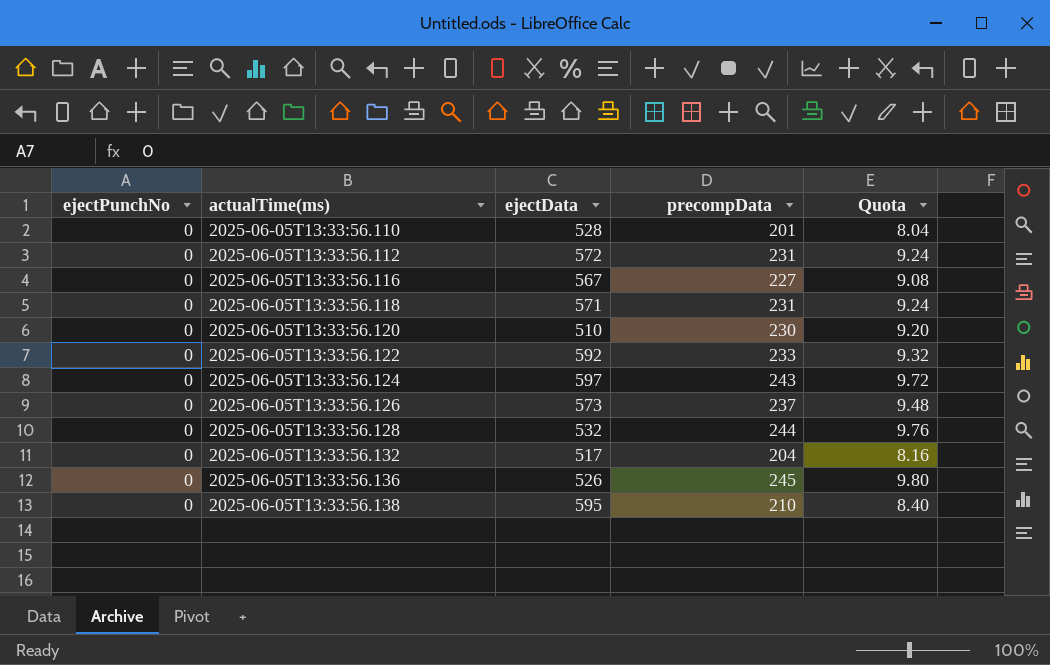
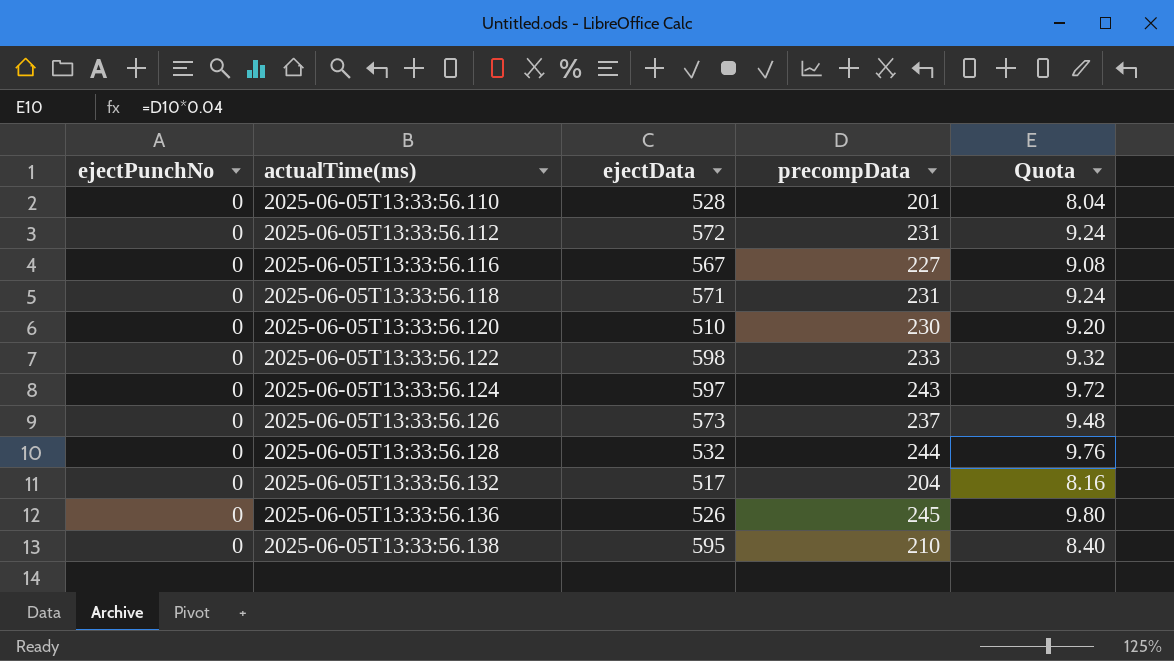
2025-06-05T13:33:56.122 | ejectData: 592 -> 598

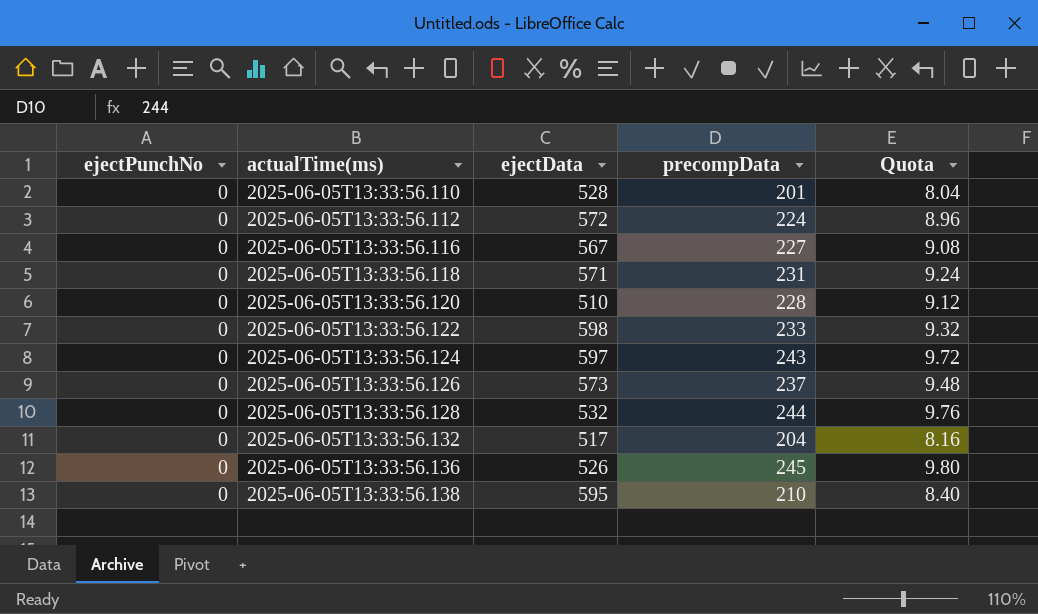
2025-06-05T13:33:56.112 | precompData: 231 -> 224
2025-06-05T13:33:56.112 | Quota: 9.24 -> 8.96
2025-06-05T13:33:56.120 | precompData: 230 -> 228
2025-06-05T13:33:56.120 | Quota: 9.20 -> 9.12

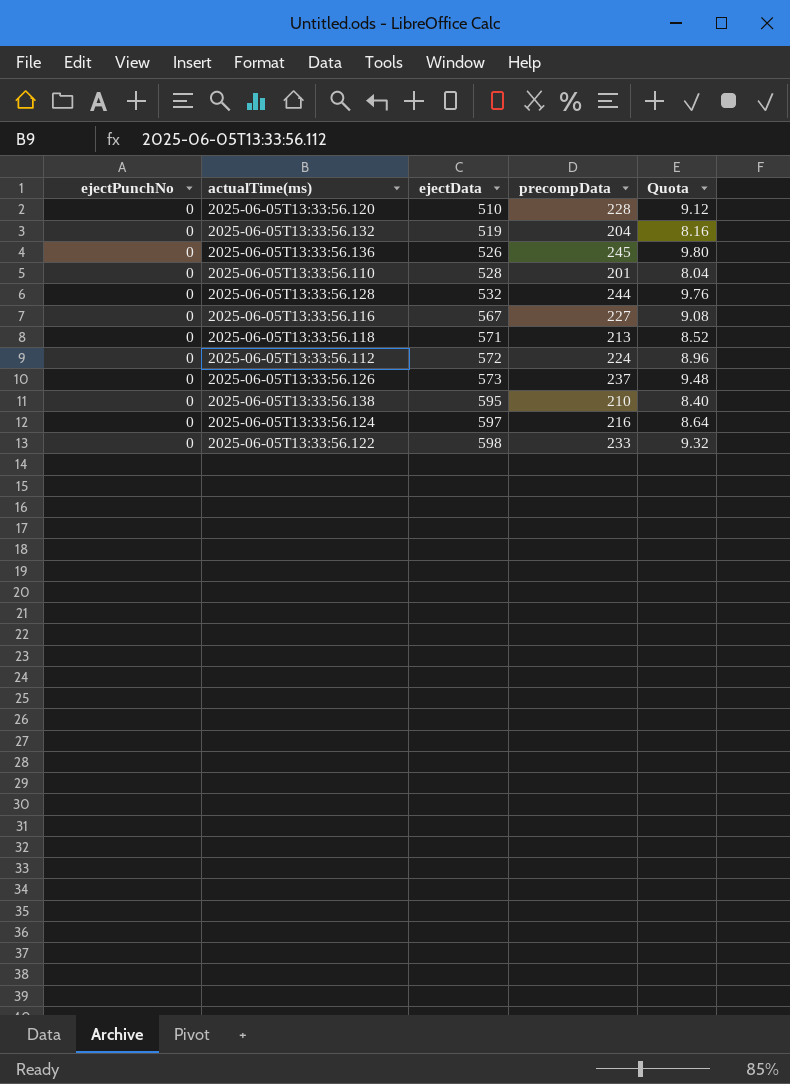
row order: actualTime(ms) ascending -> ejectData ascending
2025-06-05T13:33:56.132 | ejectData: 517 -> 519
2025-06-05T13:33:56.118 | precompData: 231 -> 213
2025-06-05T13:33:56.118 | Quota: 9.24 -> 8.52
2025-06-05T13:33:56.124 | precompData: 243 -> 216
2025-06-05T13:33:56.124 | Quota: 9.72 -> 8.64

